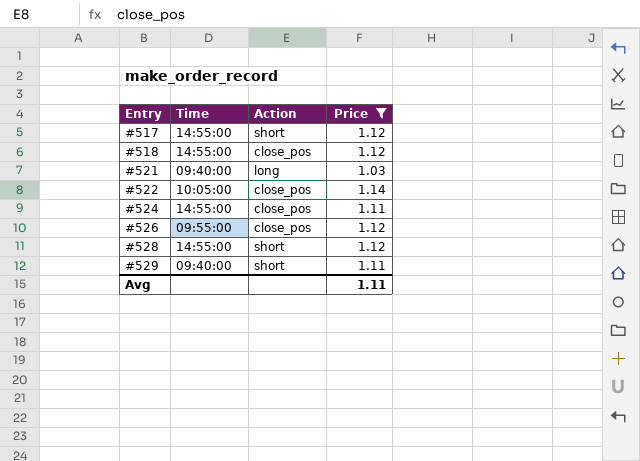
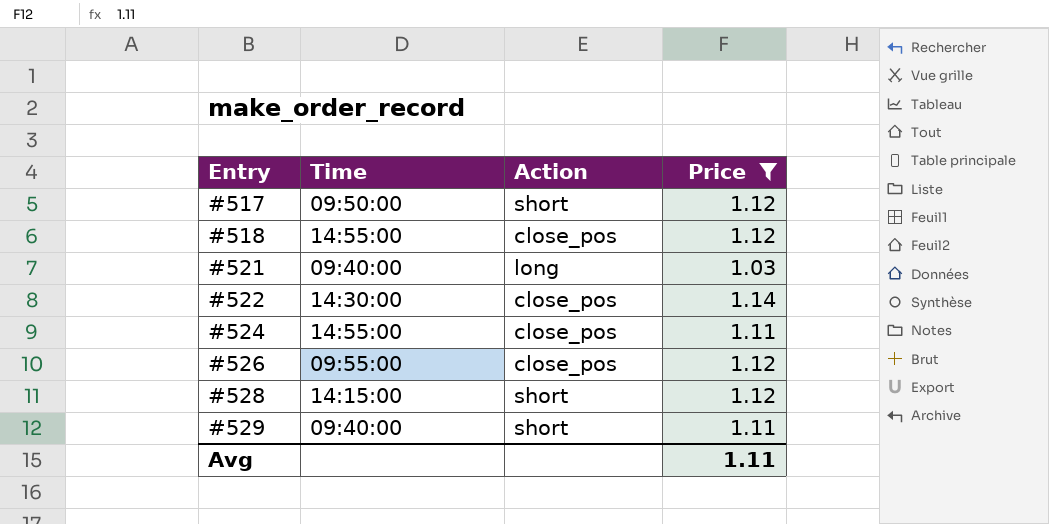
#517 | Time: 14:55:00 -> 09:50:00
#522 | Time: 10:05:00 -> 14:30:00
#528 | Time: 14:55:00 -> 14:15:00

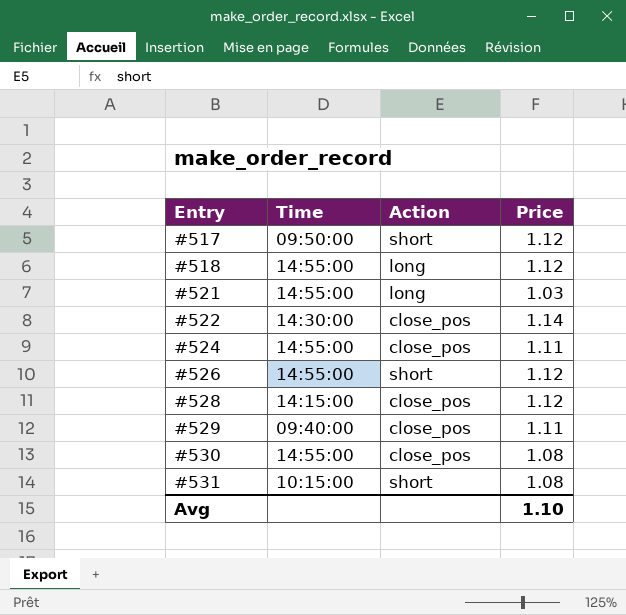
filter: Price != 1.08 -> none
#518 | Action: close_pos -> long
#521 | Time: 09:40:00 -> 14:55:00
#526 | Time: 09:55:00 -> 14:55:00
#526 | Action: close_pos -> short
#528 | Action: short -> close_pos
#529 | Action: short -> close_pos
Avg | Price: 1.11 -> 1.10

